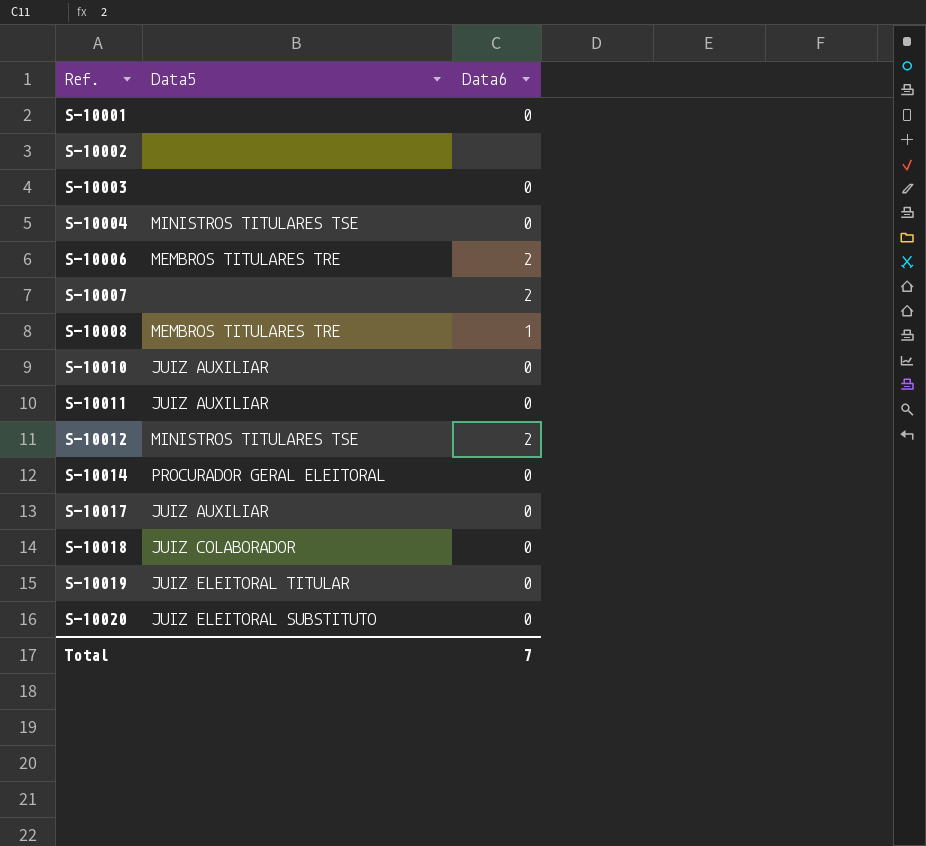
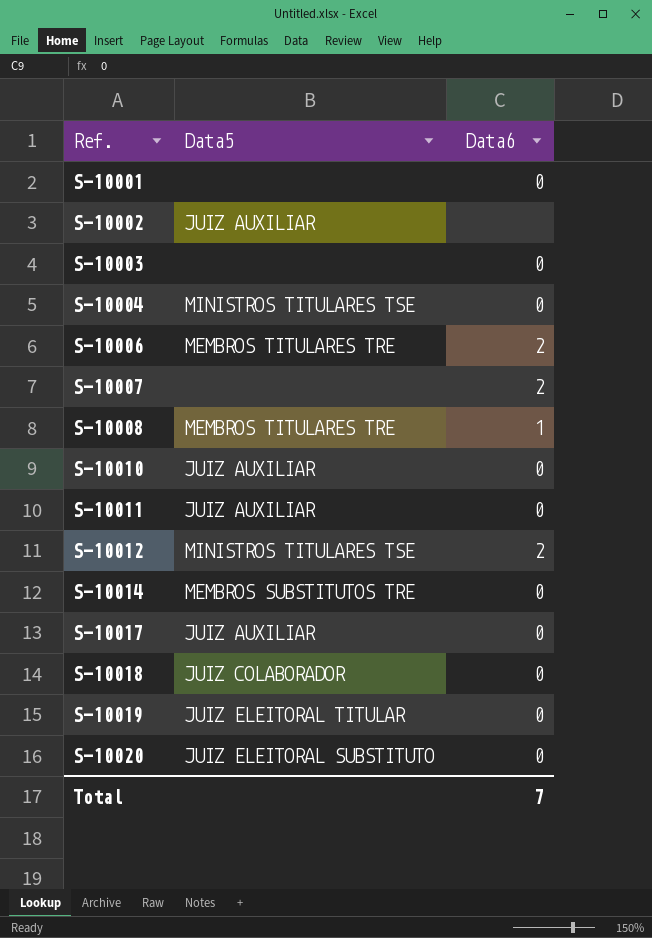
S-10002 | Data5: none -> JUIZ AUXILIAR
S-10014 | Data5: PROCURADOR GERAL ELEITORAL -> MEMBROS SUBSTITUTOS TRE

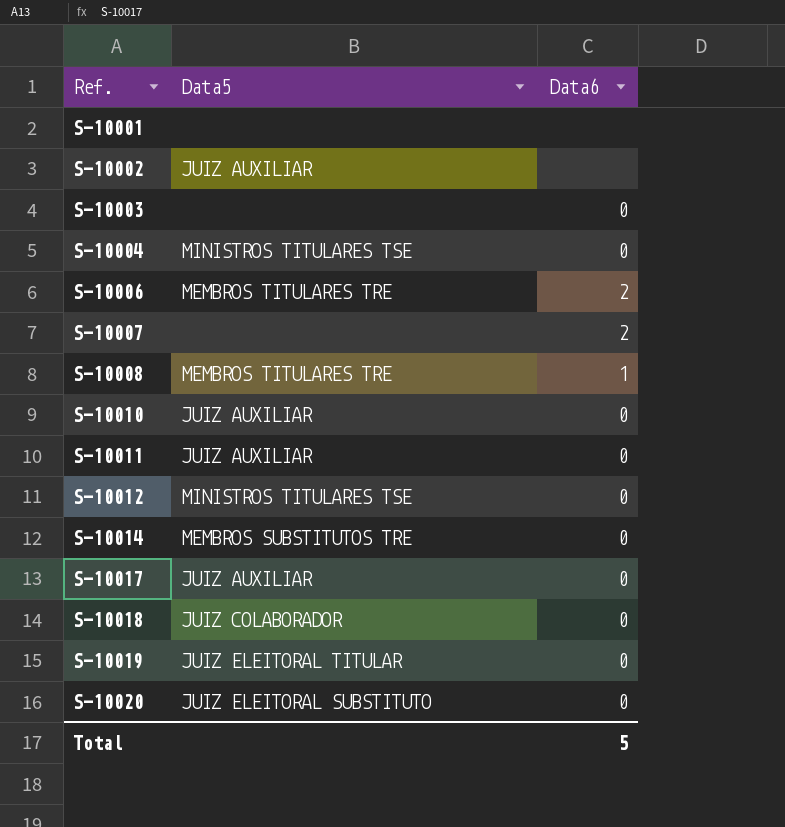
S-10001 | Data6: 0 -> none
S-10012 | Data6: 2 -> 0
Total | Data6: 7 -> 5

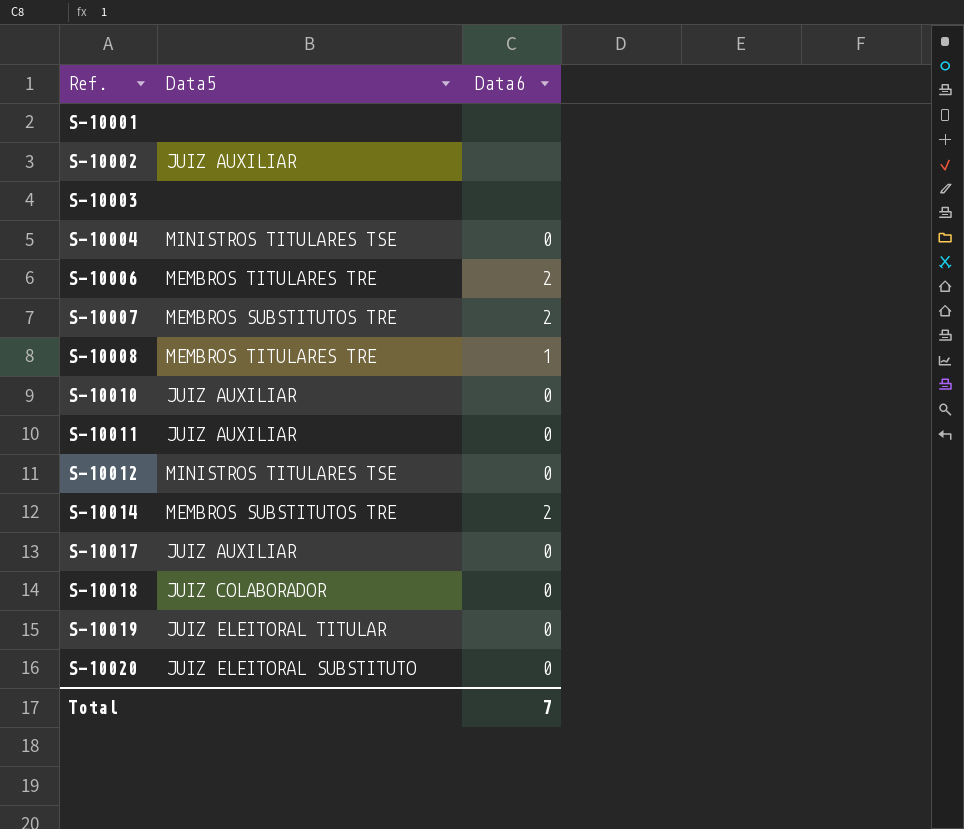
S-10003 | Data6: 0 -> none
S-10007 | Data5: none -> MEMBROS SUBSTITUTOS TRE
S-10014 | Data6: 0 -> 2
Total | Data6: 5 -> 7

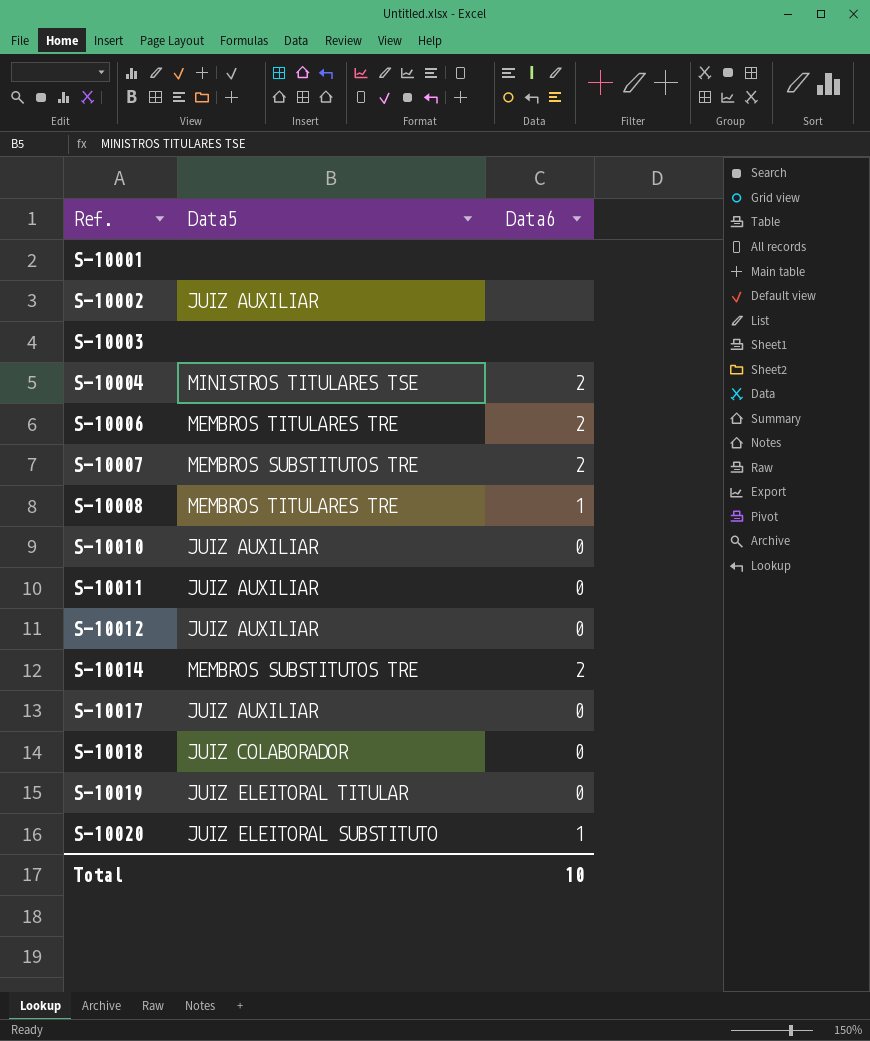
S-10004 | Data6: 0 -> 2
S-10012 | Data5: MINISTROS TITULARES TSE -> JUIZ AUXILIAR
S-10020 | Data6: 0 -> 1
Total | Data6: 7 -> 10

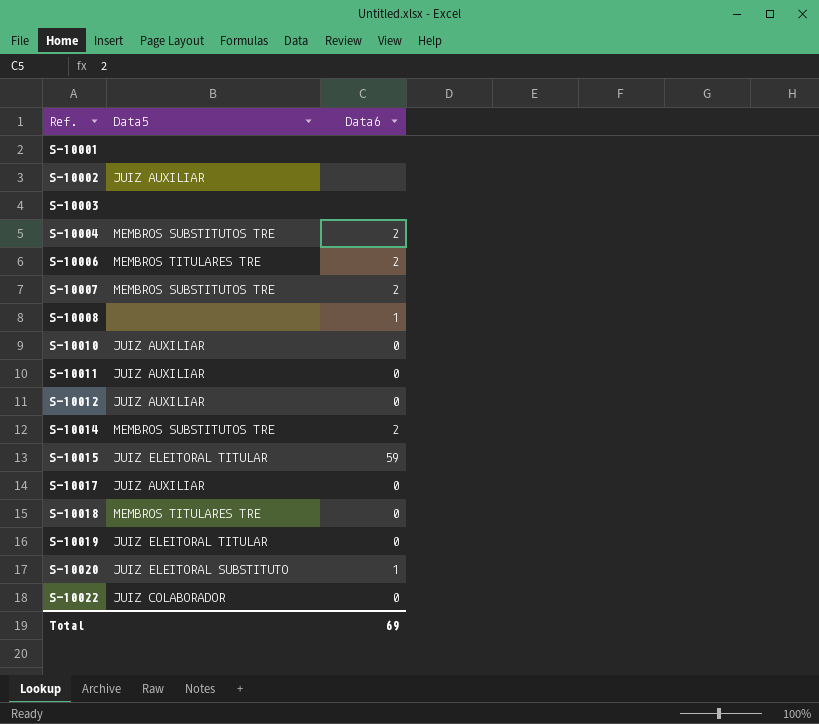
S-10004 | Data5: MINISTROS TITULARES TSE -> MEMBROS SUBSTITUTOS TRE
S-10008 | Data5: MEMBROS TITULARES TRE -> none
row S-10015: none -> JUIZ ELEITORAL TITULAR | 59
S-10018 | Data5: JUIZ COLABORADOR -> MEMBROS TITULARES TRE
row S-10022: none -> JUIZ COLABORADOR | 0
Total | Data6: 10 -> 69

